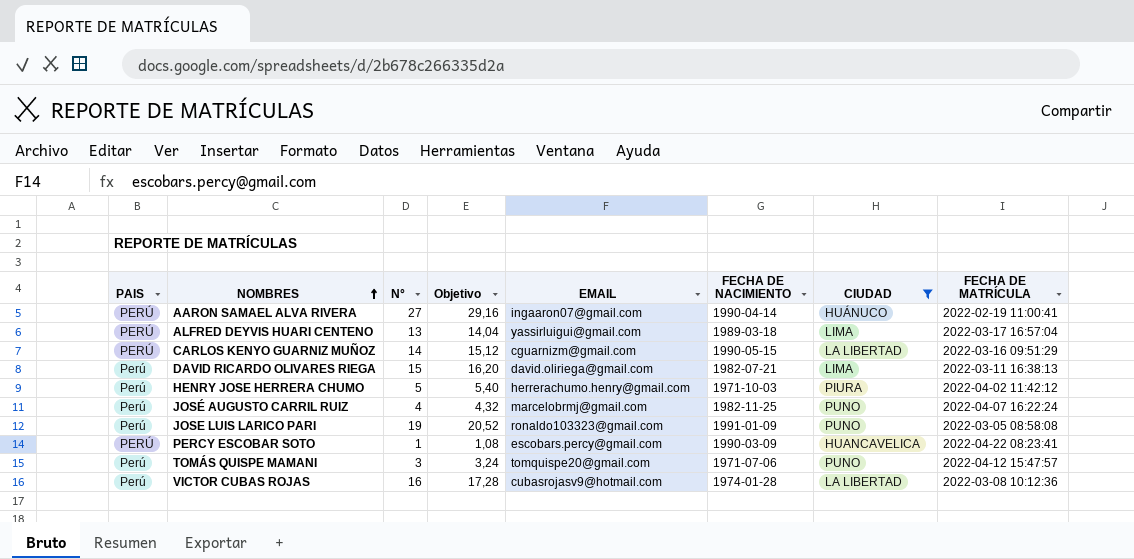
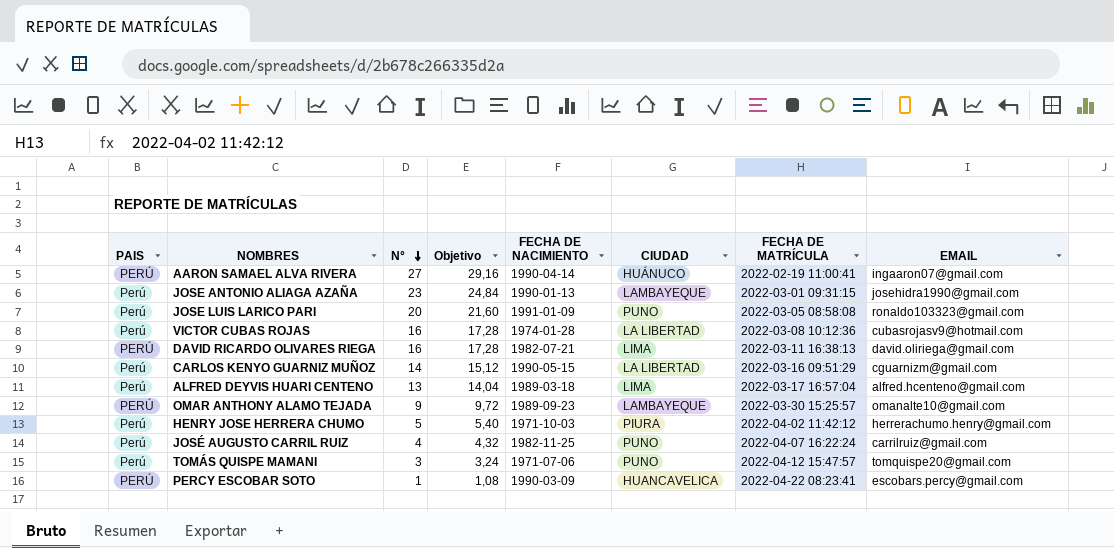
filter: CIUDAD != LAMBAYEQUE -> none
row order: NOMBRES ascending -> N° descending
column EMAIL | position: 5 -> 8
JOSE LUIS LARICO PARI | N°: 19 -> 20
JOSE LUIS LARICO PARI | Objetivo: 20,52 -> 21,60
DAVID RICARDO OLIVARES RIEGA | PAIS: Perú -> PERÚ
DAVID RICARDO OLIVARES RIEGA | N°: 15 -> 16
DAVID RICARDO OLIVARES RIEGA | Objetivo: 16,20 -> 17,28
CARLOS KENYO GUARNIZ MUÑOZ | PAIS: PERÚ -> Perú
ALFRED DEYVIS HUARI CENTENO | PAIS: PERÚ -> Perú
ALFRED DEYVIS HUARI CENTENO | EMAIL: yassirluigui@gmail.com -> alfred.hcenteno@gmail.com
JOSÉ AUGUSTO CARRIL RUIZ | EMAIL: marcelobrmj@gmail.com -> carrilruiz@gmail.com

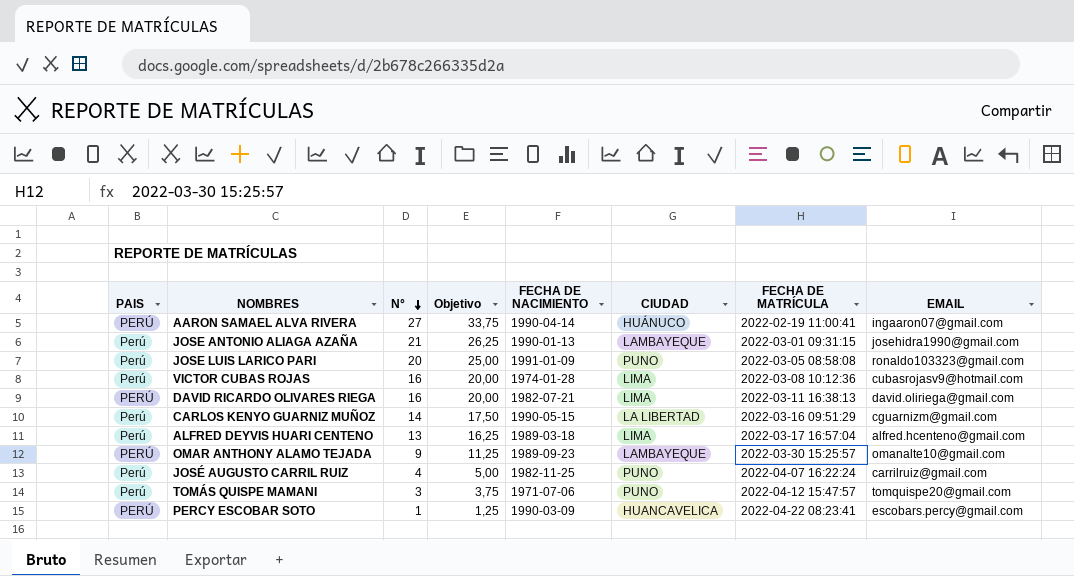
column Objetivo | formula: [N°] * 1,08 -> [N°] * 1,25
row HENRY JOSE HERRERA CHUMO: Perú | 5 | 5,40 | 1971-10-03 | PIURA | 2022-04-02 11:42:12 | herrerachumo.henry@gmail.com -> none
JOSE ANTONIO ALIAGA AZAÑA | N°: 23 -> 21
VICTOR CUBAS ROJAS | CIUDAD: LA LIBERTAD -> LIMA

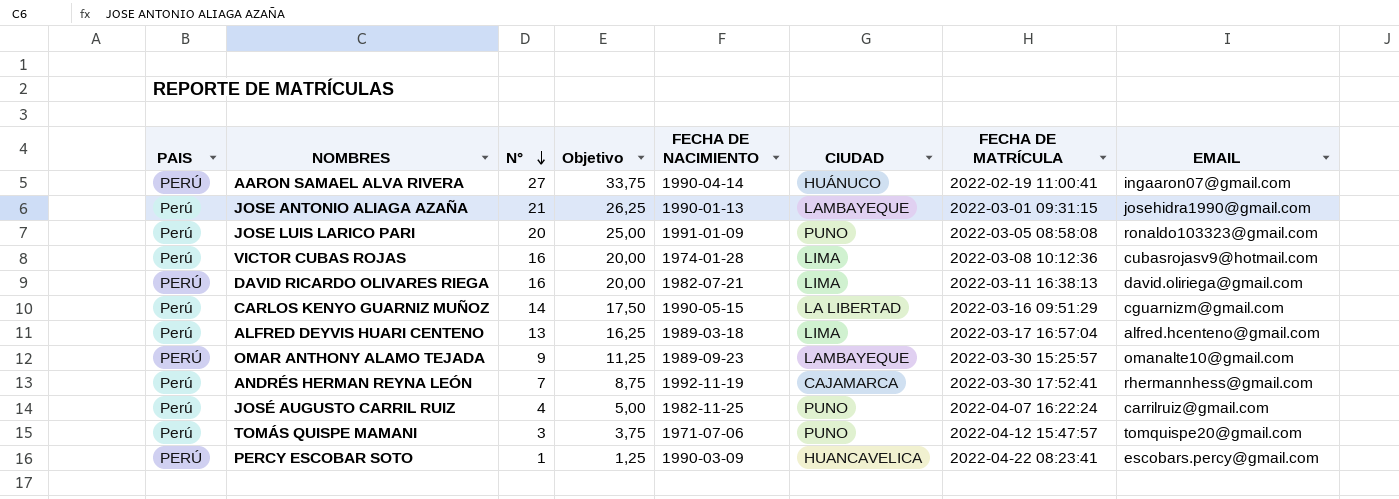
row ANDRÉS HERMAN REYNA LEÓN: none -> Perú | 7 | 8,75 | 1992-11-19 | CAJAMARCA | 2022-03-30 17:52:41 | rhermannhess@gmail.com

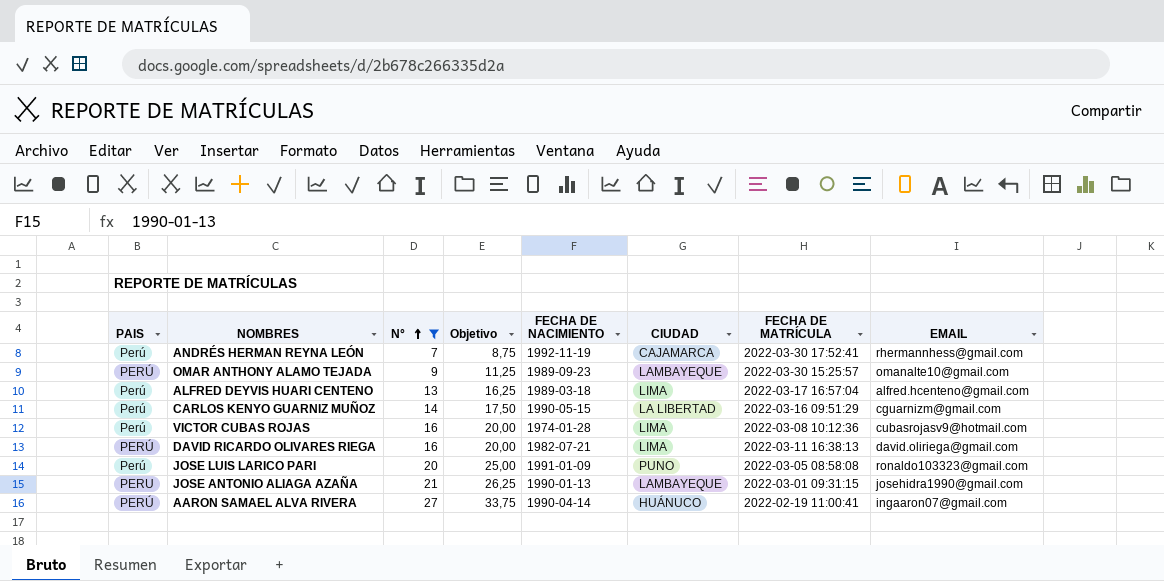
filter: none -> N° >= 7
row order: N° descending -> N° ascending
JOSE ANTONIO ALIAGA AZAÑA | PAIS: Perú -> PERU

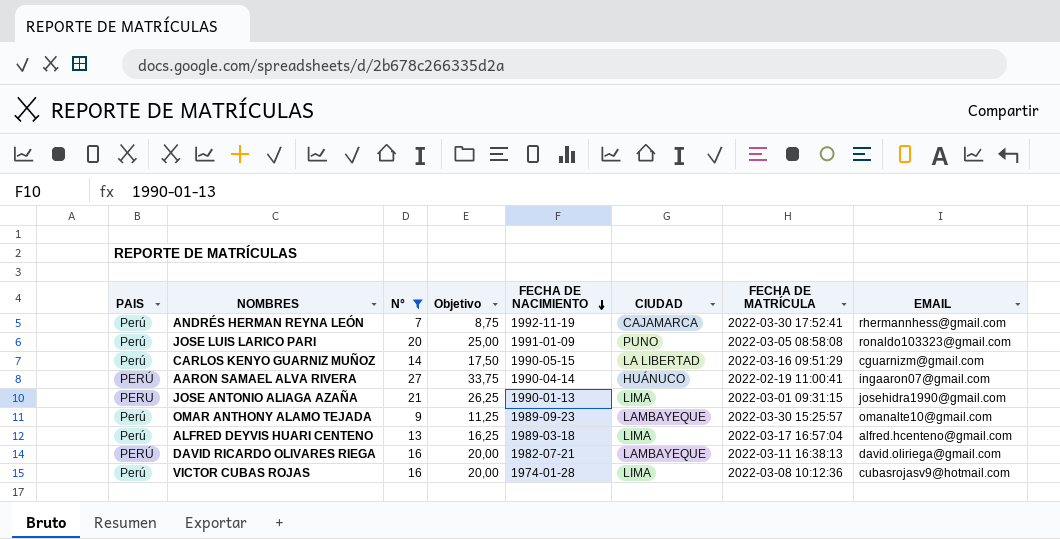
row order: N° ascending -> FECHA DE NACIMIENTO descending
JOSE ANTONIO ALIAGA AZAÑA | CIUDAD: LAMBAYEQUE -> LIMA
OMAR ANTHONY ALAMO TEJADA | PAIS: PERÚ -> Perú
DAVID RICARDO OLIVARES RIEGA | CIUDAD: LIMA -> LAMBAYEQUE

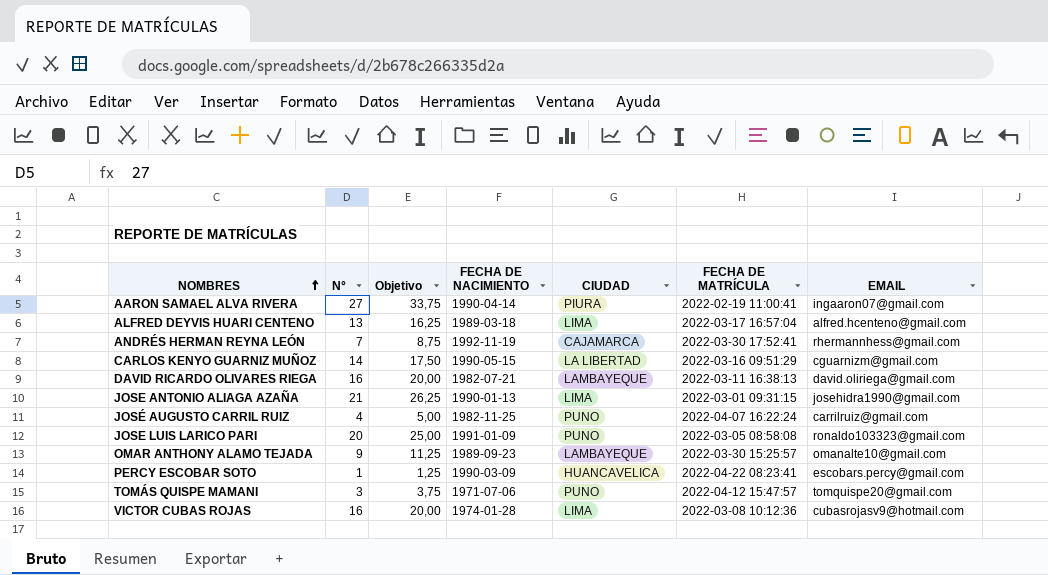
filter: N° >= 7 -> none
row order: FECHA DE NACIMIENTO descending -> NOMBRES ascending
column PAIS | position: 1 -> none
AARON SAMAEL ALVA RIVERA | CIUDAD: HUÁNUCO -> PIURA

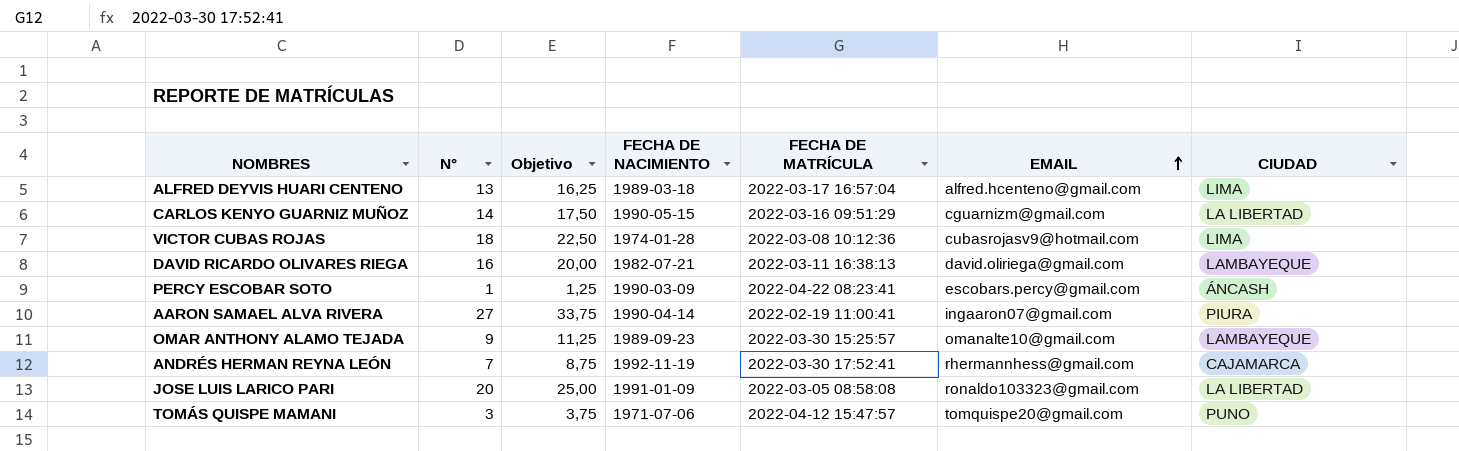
row order: NOMBRES ascending -> EMAIL ascending
column CIUDAD | position: 5 -> 7
row JOSE ANTONIO ALIAGA AZAÑA: 21 | 26,25 | 1990-01-13 | LIMA | 2022-03-01 09:31:15 | josehidra1990@gmail.com -> none
row JOSÉ AUGUSTO CARRIL RUIZ: 4 | 5,00 | 1982-11-25 | PUNO | 2022-04-07 16:22:24 | carrilruiz@gmail.com -> none
VICTOR CUBAS ROJAS | N°: 16 -> 18
VICTOR CUBAS ROJAS | Objetivo: 20,00 -> 22,50
PERCY ESCOBAR SOTO | CIUDAD: HUANCAVELICA -> ÁNCASH
JOSE LUIS LARICO PARI | CIUDAD: PUNO -> LA LIBERTAD

